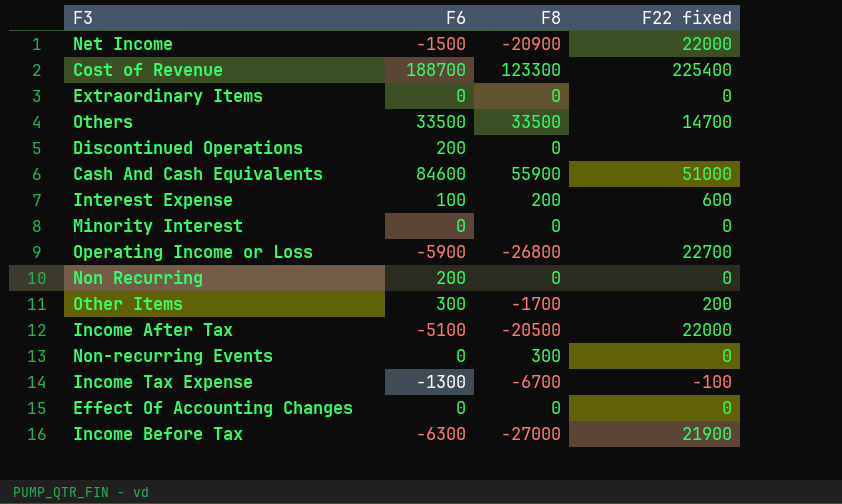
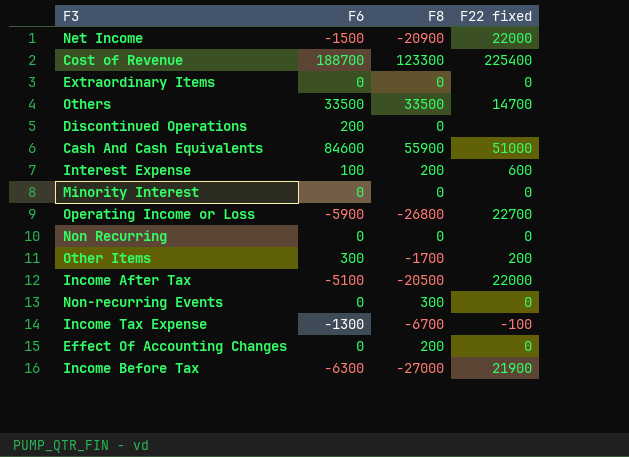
Non Recurring | F6: 200 -> 0
Effect Of Accounting Changes | F8: 0 -> 200

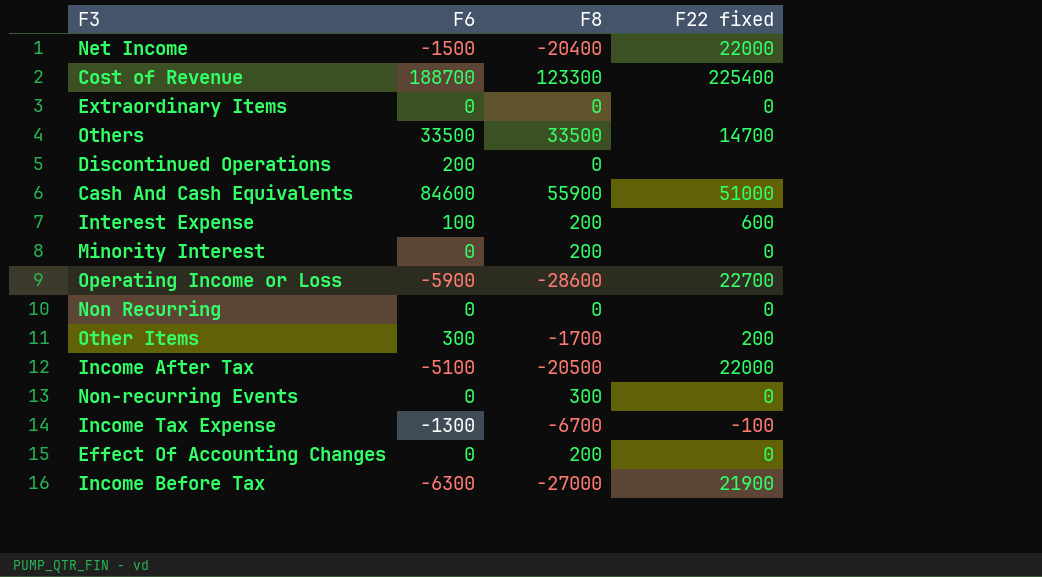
Net Income | F8: -20900 -> -20400
Minority Interest | F8: 0 -> 200
Operating Income or Loss | F8: -26800 -> -28600

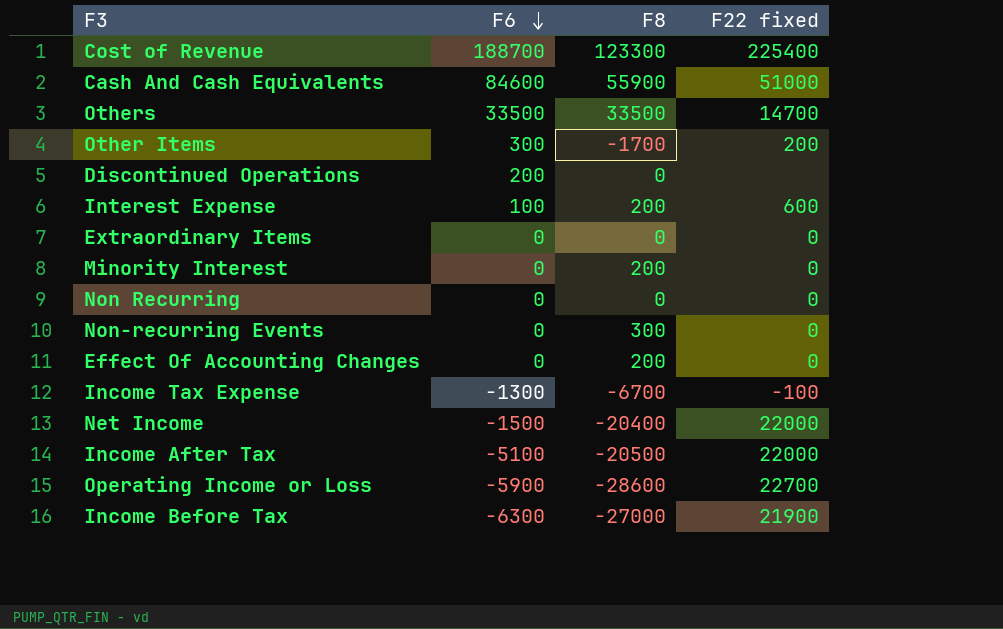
row order: none -> F6 descending

